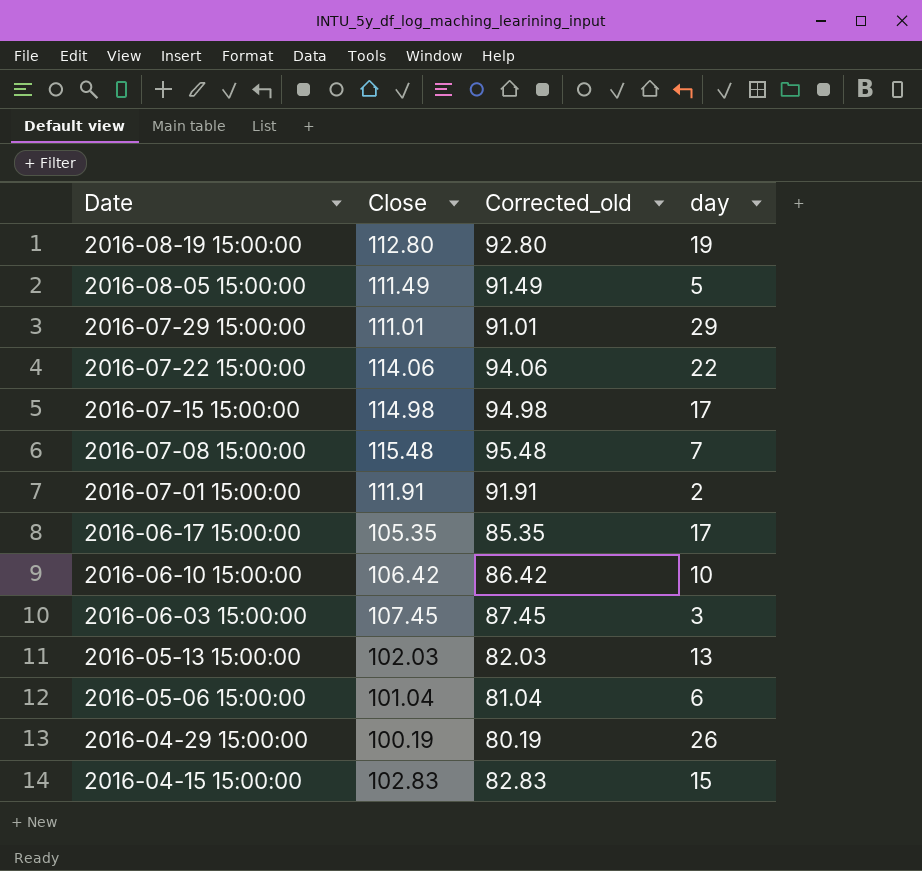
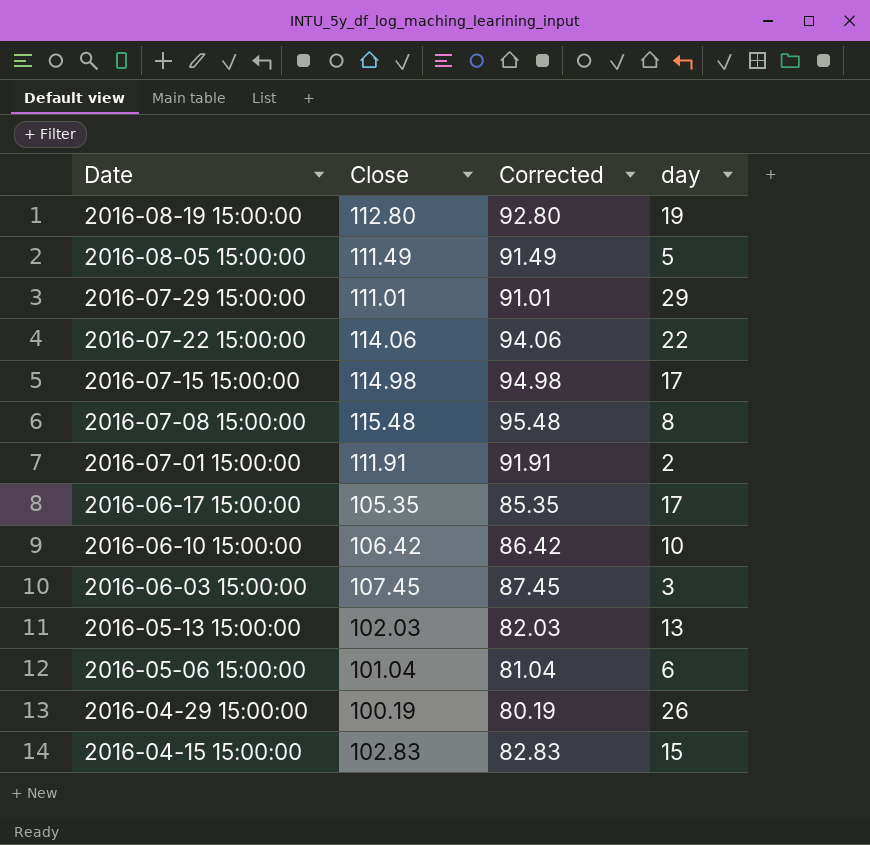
column name: Corrected_old -> Corrected
2016-07-08 15:00:00 | day: 7 -> 8

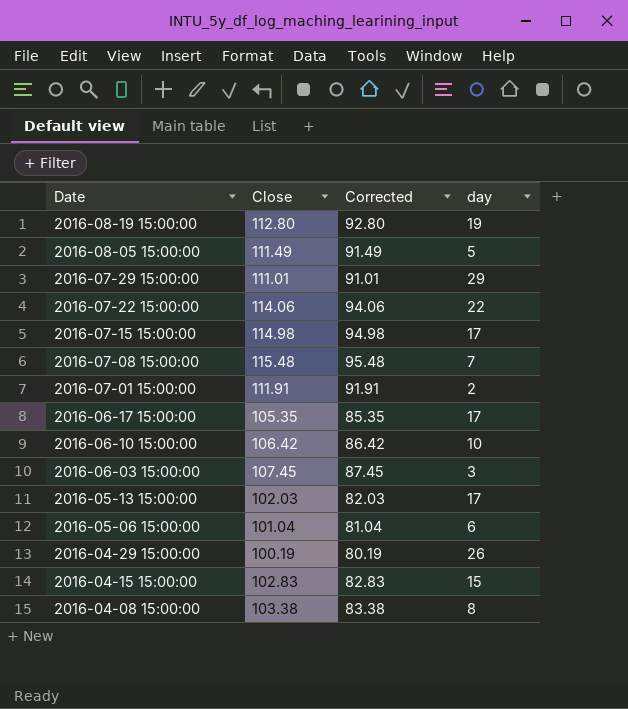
2016-07-08 15:00:00 | day: 8 -> 7
2016-05-13 15:00:00 | day: 13 -> 17
row 2016-04-08 15:00:00: none -> 103.38 | 83.38 | 8

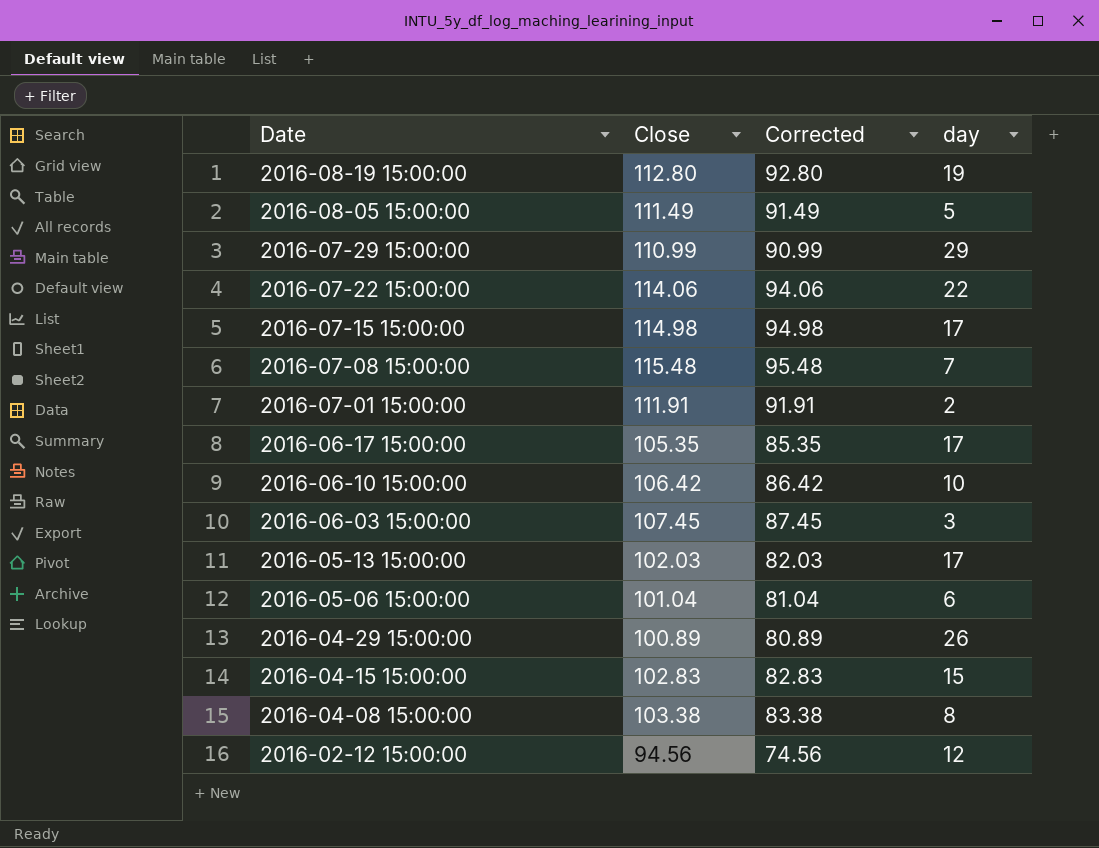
2016-07-29 15:00:00 | Close: 111.01 -> 110.99
2016-07-29 15:00:00 | Corrected: 91.01 -> 90.99
2016-04-29 15:00:00 | Close: 100.19 -> 100.89
2016-04-29 15:00:00 | Corrected: 80.19 -> 80.89
row 2016-02-12 15:00:00: none -> 94.56 | 74.56 | 12

